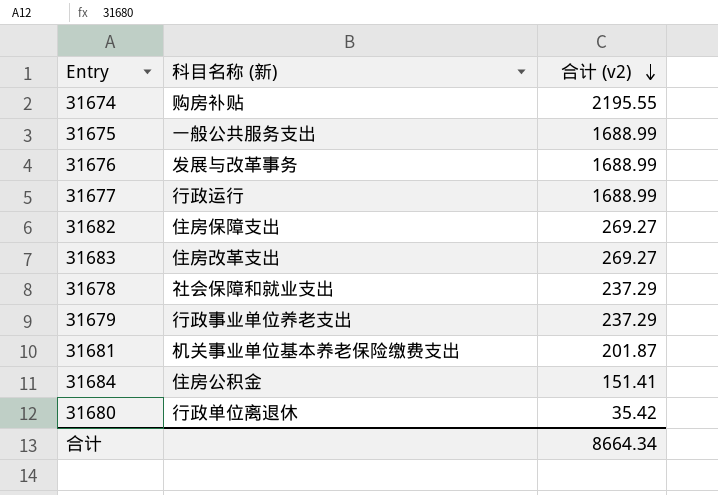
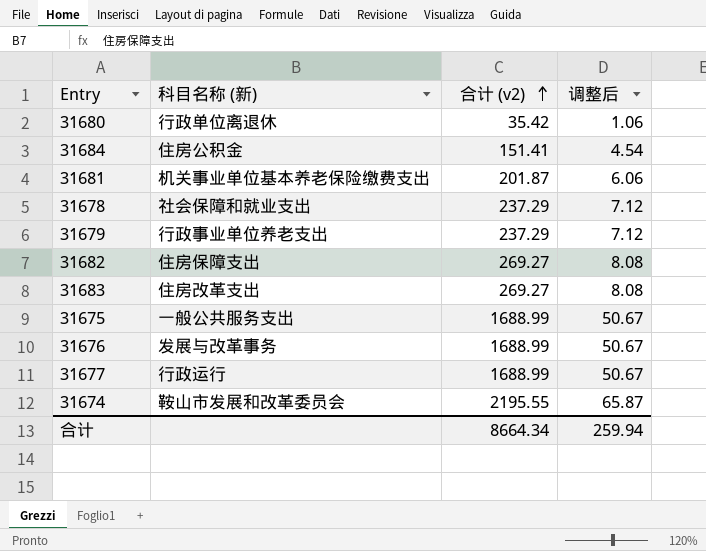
row order: 合计 (v2) descending -> 合计 (v2) ascending
column 调整后 | formula: none -> [合计 (v2)] * 0.03
31674 | 科目名称 (新): 购房补贴 -> 鞍山市发展和改革委员会

